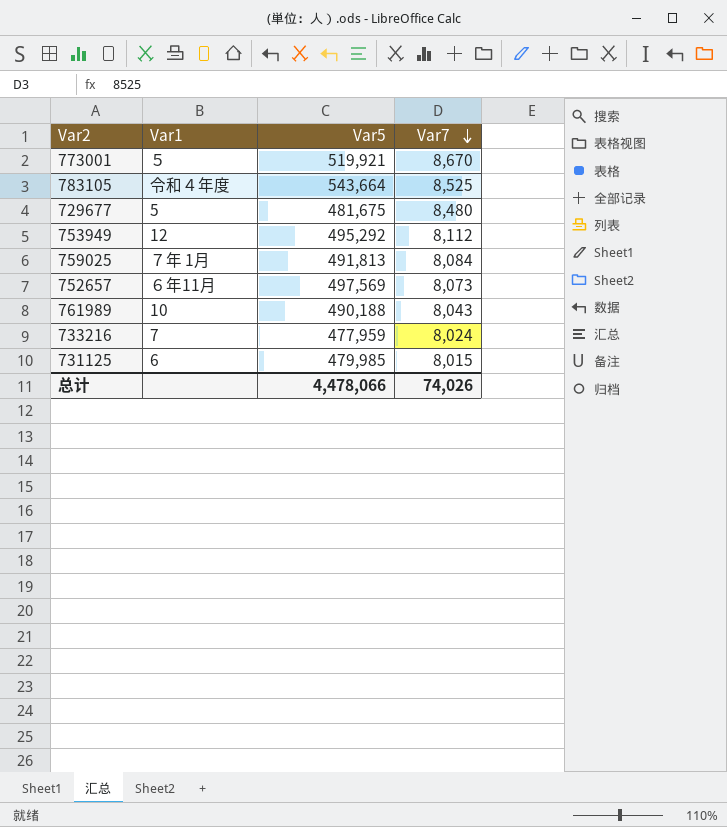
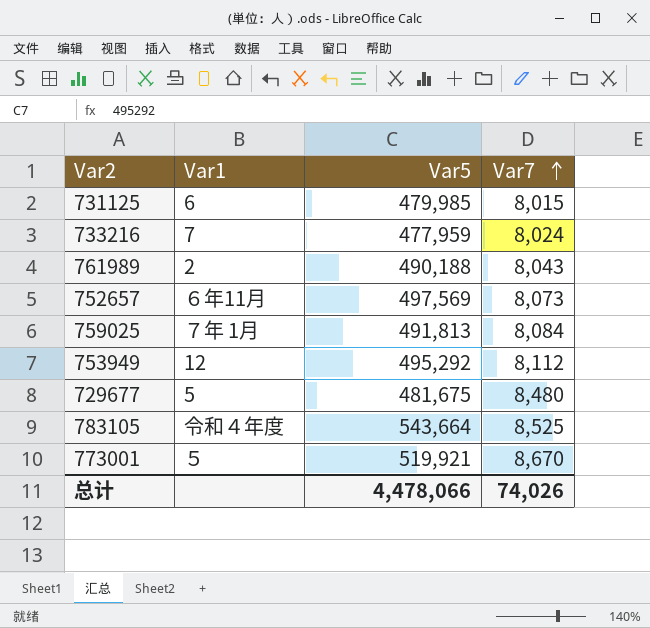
row order: Var7 descending -> Var7 ascending
761989 | Var1: 10 -> 2

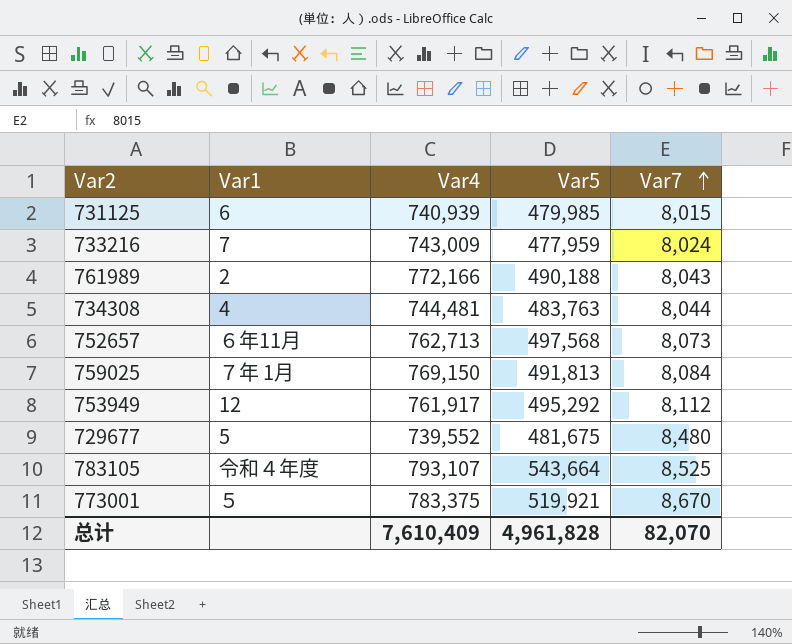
column Var4 | position: none -> 3
row 734308: none -> 4 | 744,481 | 483,763 | 8,044
752657 | Var5: 497,569 -> 497,568
总计 | Var5: 4,478,066 -> 4,961,828
总计 | Var7: 74,026 -> 82,070

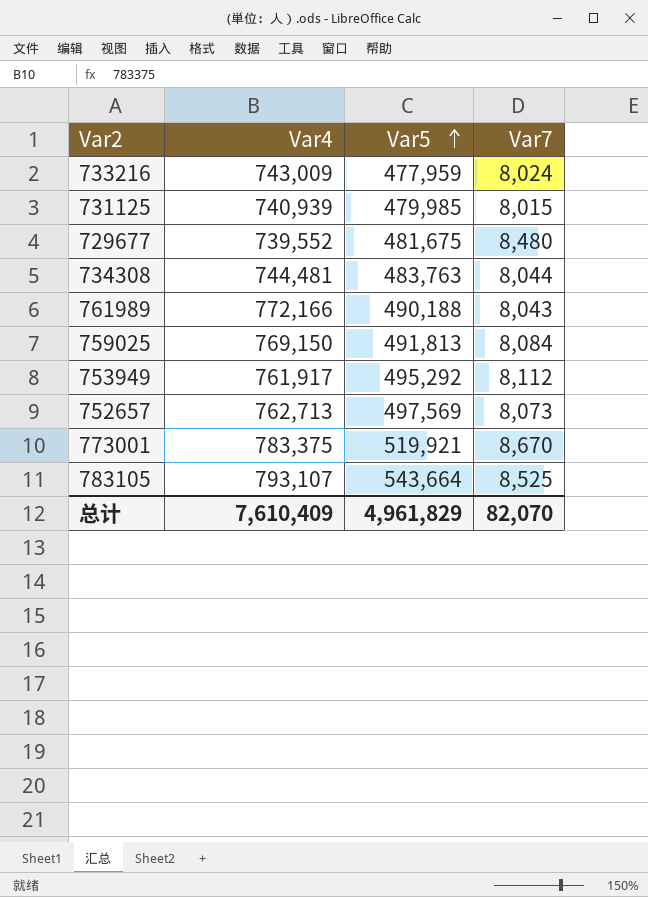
row order: Var7 ascending -> Var5 ascending
column Var1 | position: 2 -> none
752657 | Var5: 497,568 -> 497,569
总计 | Var5: 4,961,828 -> 4,961,829

